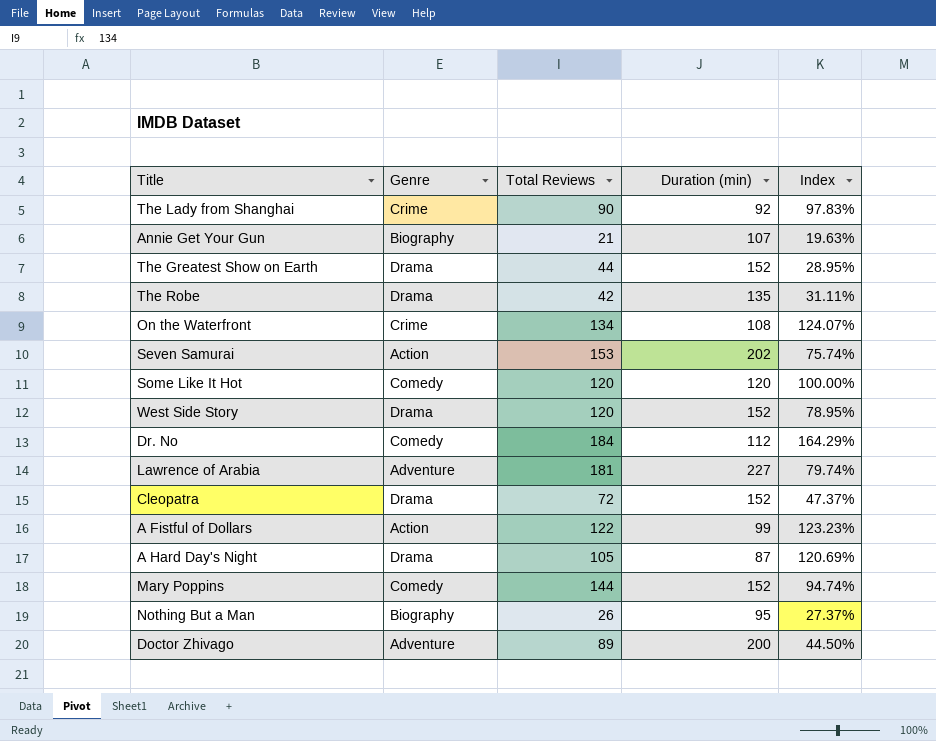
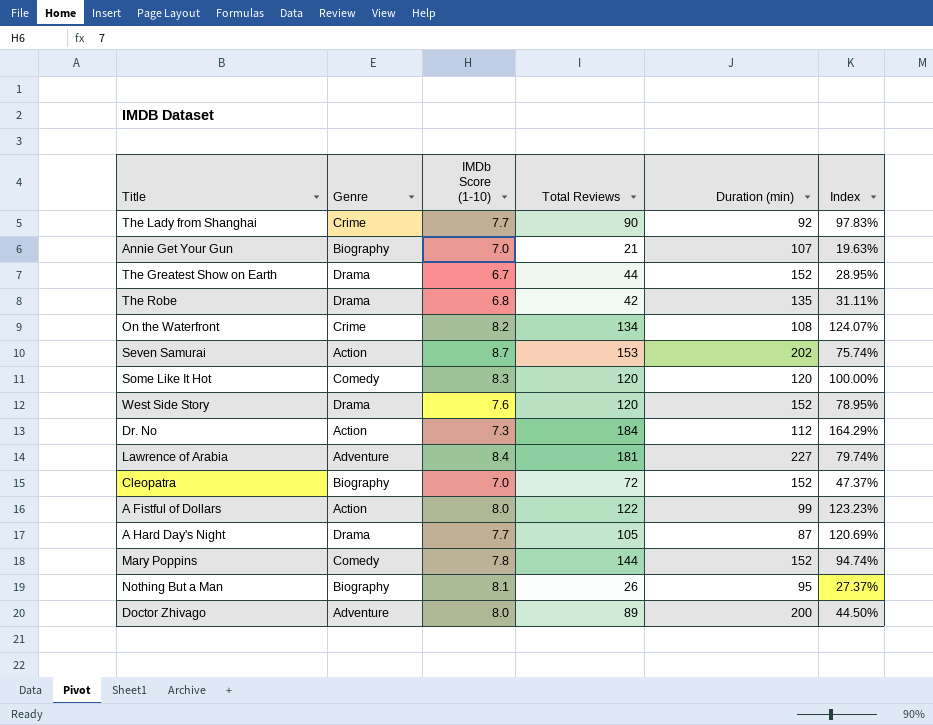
column IMDb Score (1-10) | position: none -> 3
Dr. No | Genre: Comedy -> Action
Cleopatra | Genre: Drama -> Biography

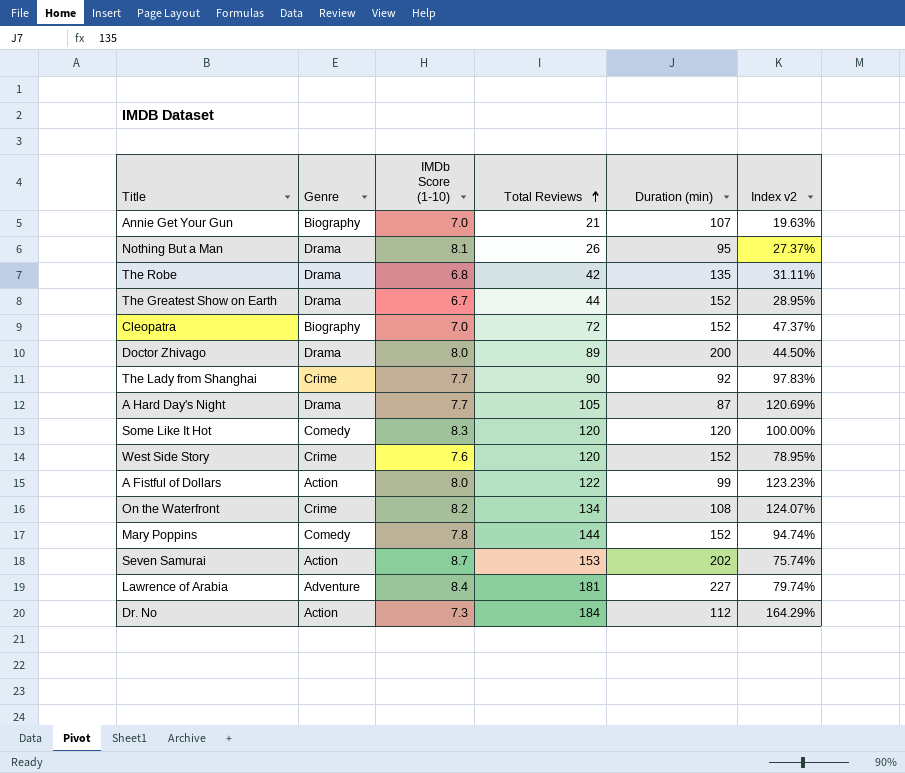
row order: none -> Total Reviews ascending
column name: Index -> Index v2
Nothing But a Man | Genre: Biography -> Drama
Doctor Zhivago | Genre: Adventure -> Drama
West Side Story | Genre: Drama -> Crime

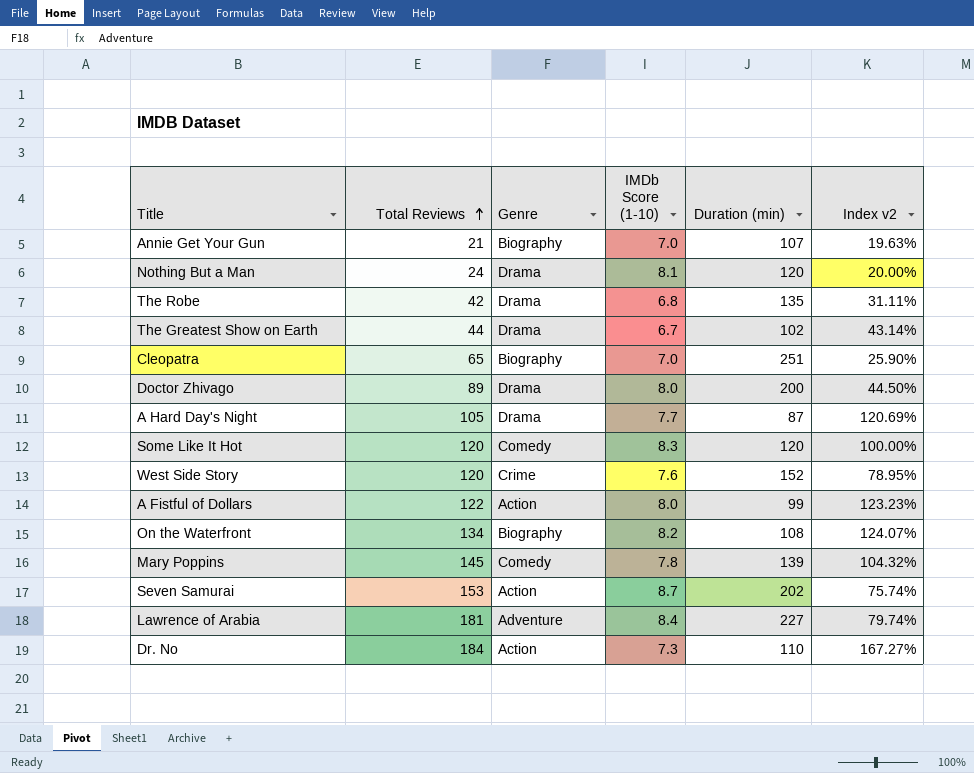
column Total Reviews | position: 4 -> 2
row The Lady from Shanghai: Crime | 7.7 | 90 | 92 | 97.83% -> none
Nothing But a Man | Total Reviews: 26 -> 24
Nothing But a Man | Duration (min): 95 -> 120
Nothing But a Man | Index v2: 27.37% -> 20.00%
The Greatest Show on Earth | Duration (min): 152 -> 102
The Greatest Show on Earth | Index v2: 28.95% -> 43.14%
Cleopatra | Total Reviews: 72 -> 65
Cleopatra | Duration (min): 152 -> 251
Cleopatra | Index v2: 47.37% -> 25.90%
On the Waterfront | Genre: Crime -> Biography
Mary Poppins | Total Reviews: 144 -> 145
Mary Poppins | Duration (min): 152 -> 139
Mary Poppins | Index v2: 94.74% -> 104.32%
Dr. No | Duration (min): 112 -> 110
Dr. No | Index v2: 164.29% -> 167.27%

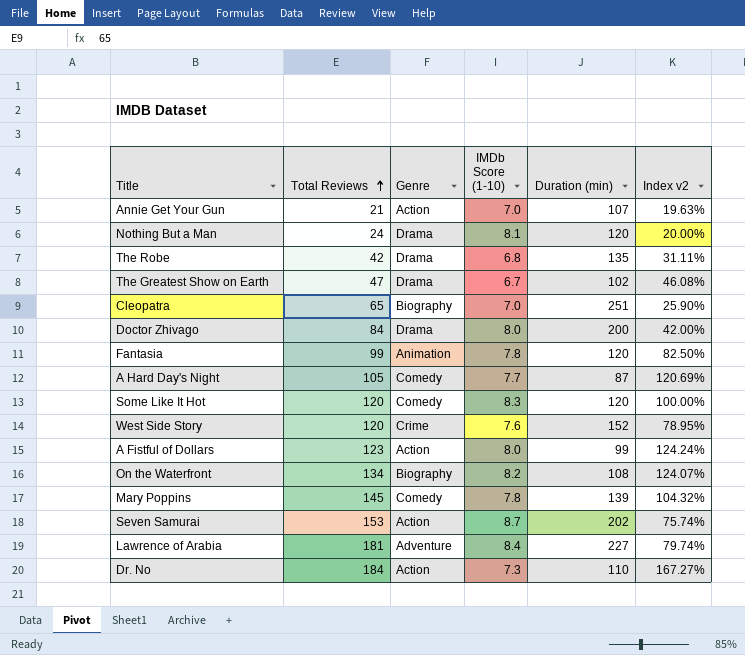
Annie Get Your Gun | Genre: Biography -> Action
The Greatest Show on Earth | Total Reviews: 44 -> 47
The Greatest Show on Earth | Index v2: 43.14% -> 46.08%
Doctor Zhivago | Total Reviews: 89 -> 84
Doctor Zhivago | Index v2: 44.50% -> 42.00%
row Fantasia: none -> 99 | Animation | 7.8 | 120 | 82.50%
A Hard Day's Night | Genre: Drama -> Comedy
A Fistful of Dollars | Total Reviews: 122 -> 123
A Fistful of Dollars | Index v2: 123.23% -> 124.24%

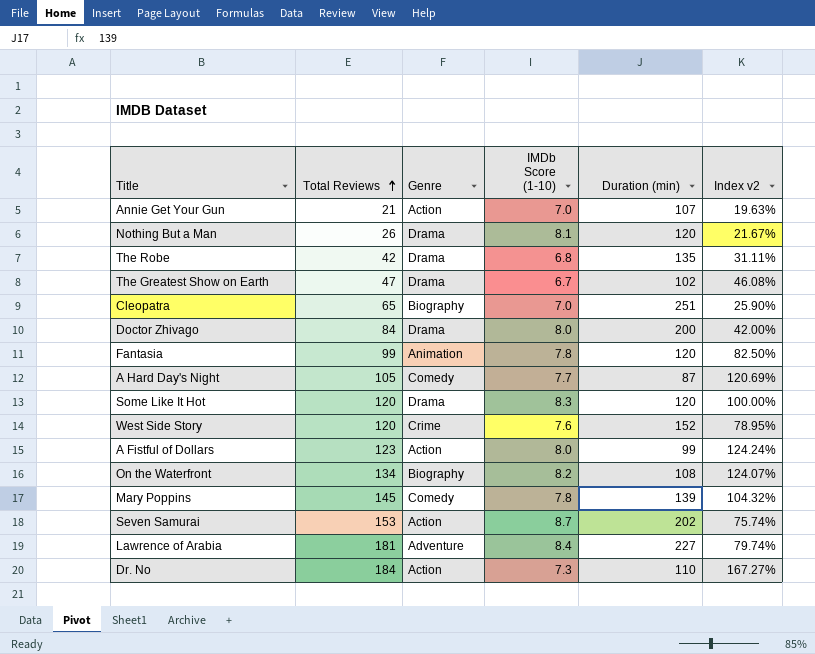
Nothing But a Man | Total Reviews: 24 -> 26
Nothing But a Man | Index v2: 20.00% -> 21.67%
Some Like It Hot | Genre: Comedy -> Drama

